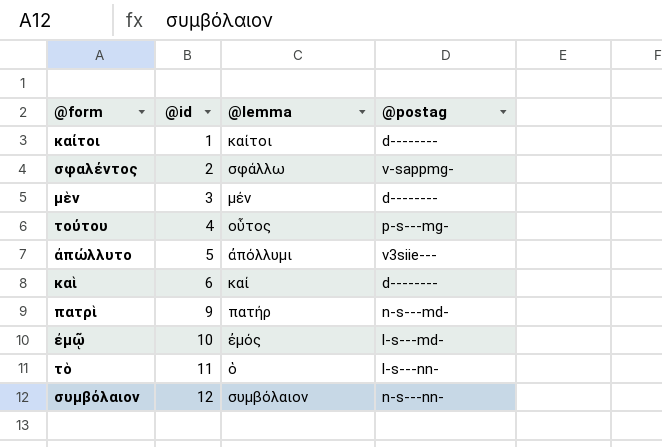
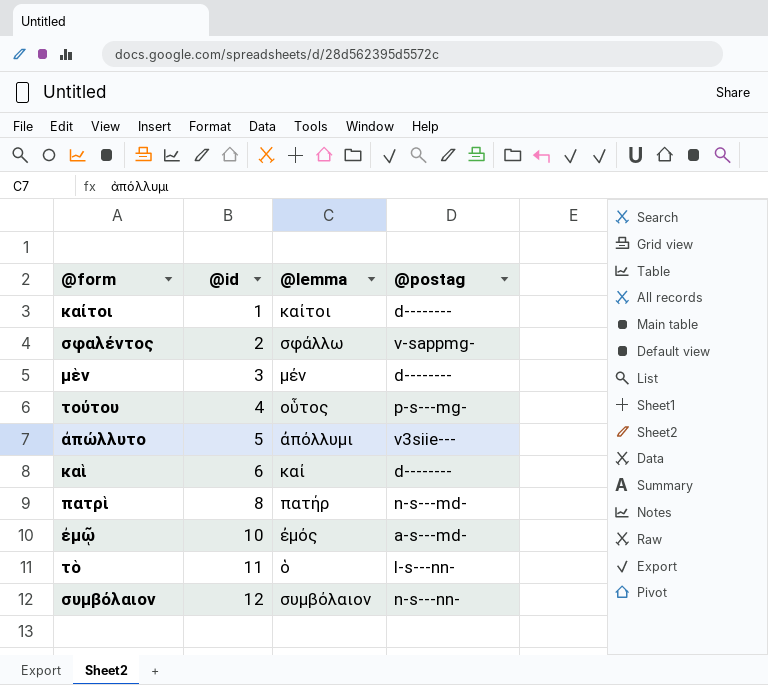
πατρὶ | @id: 9 -> 8
ἐμῷ | @postag: l-s---md- -> a-s---md-

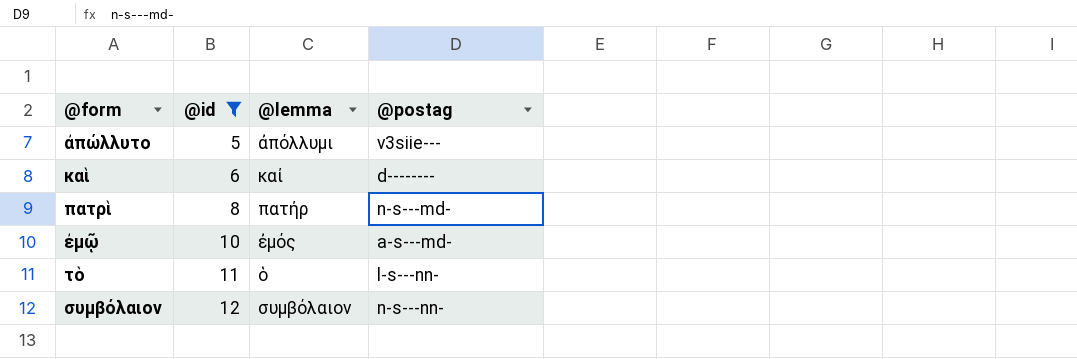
filter: none -> @id >= 5

